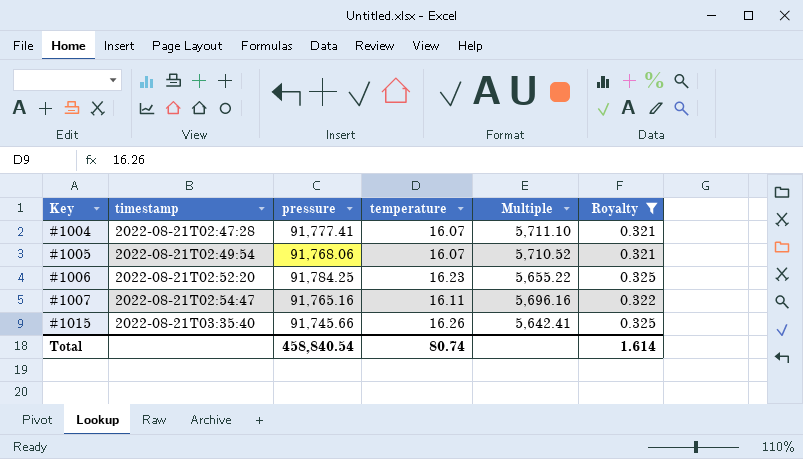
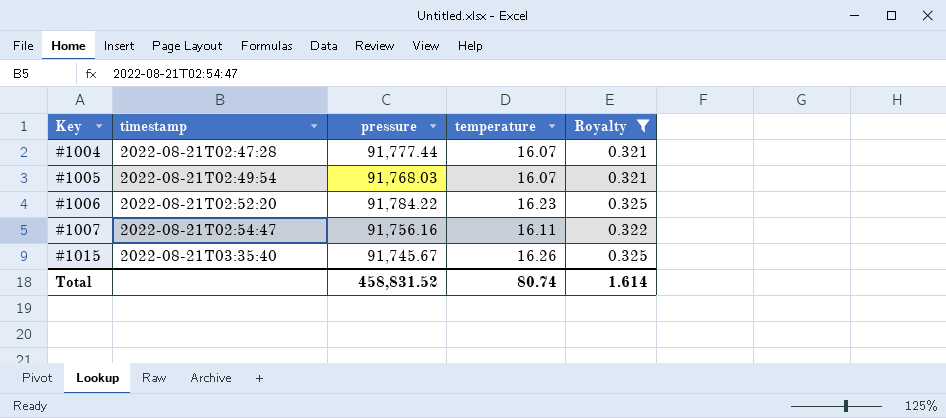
column Multiple | formula: [pressure] / [temperature] -> none
#1004 | pressure: 91,777.41 -> 91,777.44
#1005 | pressure: 91,768.06 -> 91,768.03
#1006 | pressure: 91,784.25 -> 91,784.22
#1007 | pressure: 91,765.16 -> 91,756.16
#1015 | pressure: 91,745.66 -> 91,745.67
Total | pressure: 458,840.54 -> 458,831.52

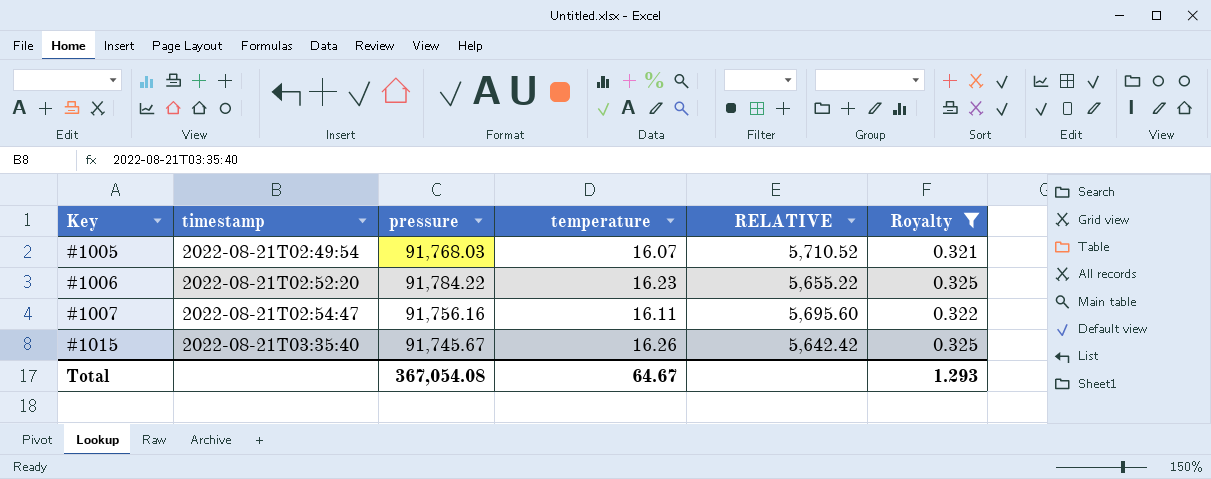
column RELATIVE | formula: none -> [pressure] / [temperature]
row #1004: 2022-08-21T02:47:28 | 91,777.44 | 16.07 | 0.321 -> none
Total | pressure: 458,831.52 -> 367,054.08
Total | temperature: 80.74 -> 64.67
Total | Royalty: 1.614 -> 1.293

